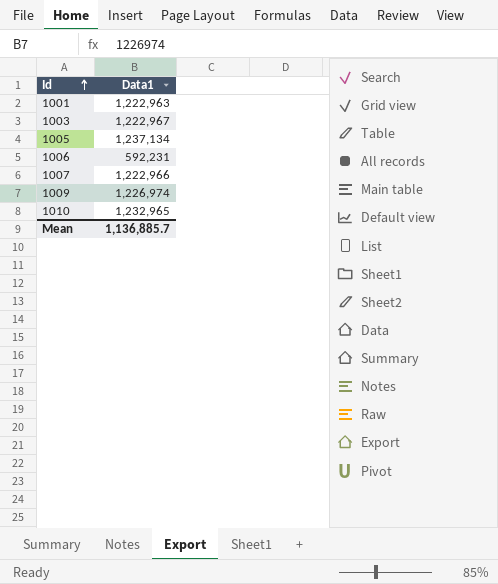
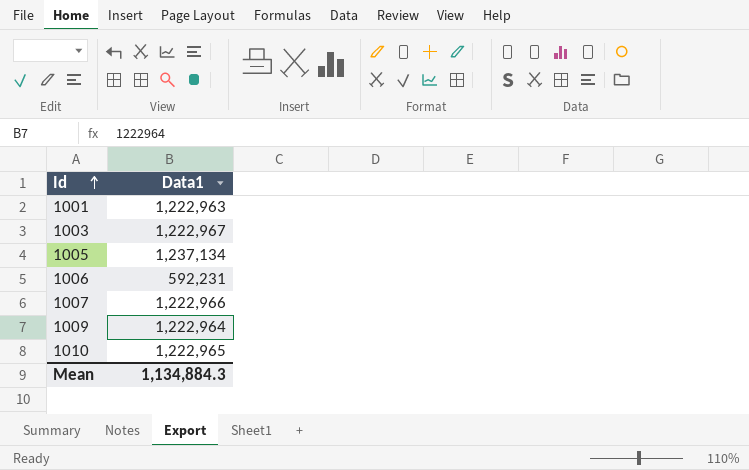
1009 | Data1: 1,226,974 -> 1,222,964
1010 | Data1: 1,232,965 -> 1,222,965
Mean | Data1: 1,136,885.7 -> 1,134,884.3

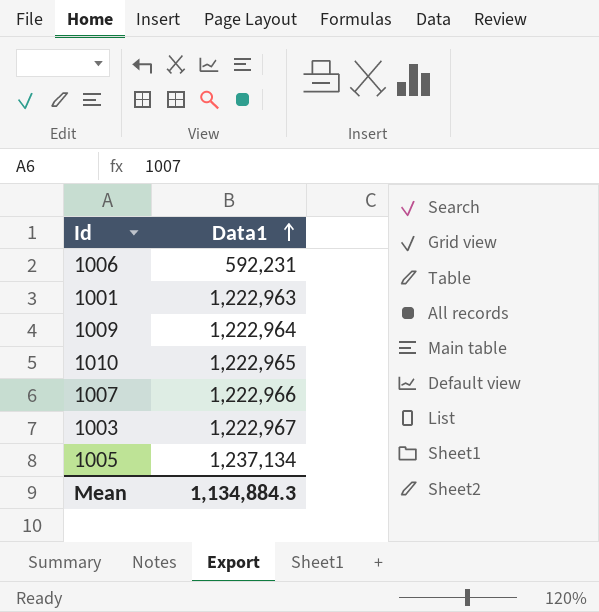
row order: Id ascending -> Data1 ascending

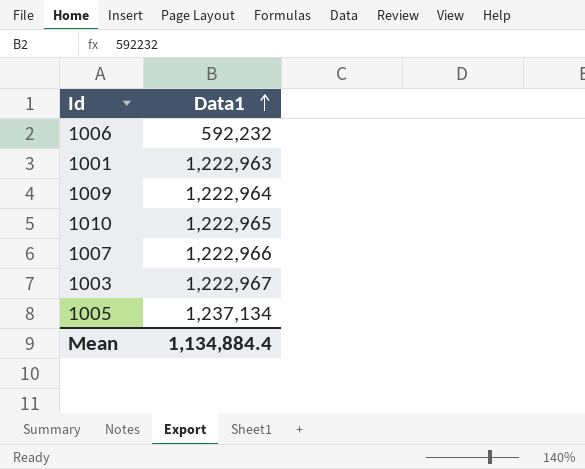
1006 | Data1: 592,231 -> 592,232
Mean | Data1: 1,134,884.3 -> 1,134,884.4

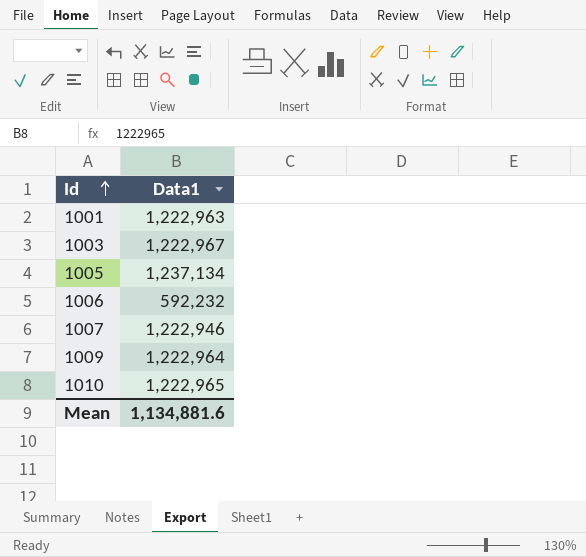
row order: Data1 ascending -> Id ascending
1007 | Data1: 1,222,966 -> 1,222,946
Mean | Data1: 1,134,884.4 -> 1,134,881.6

